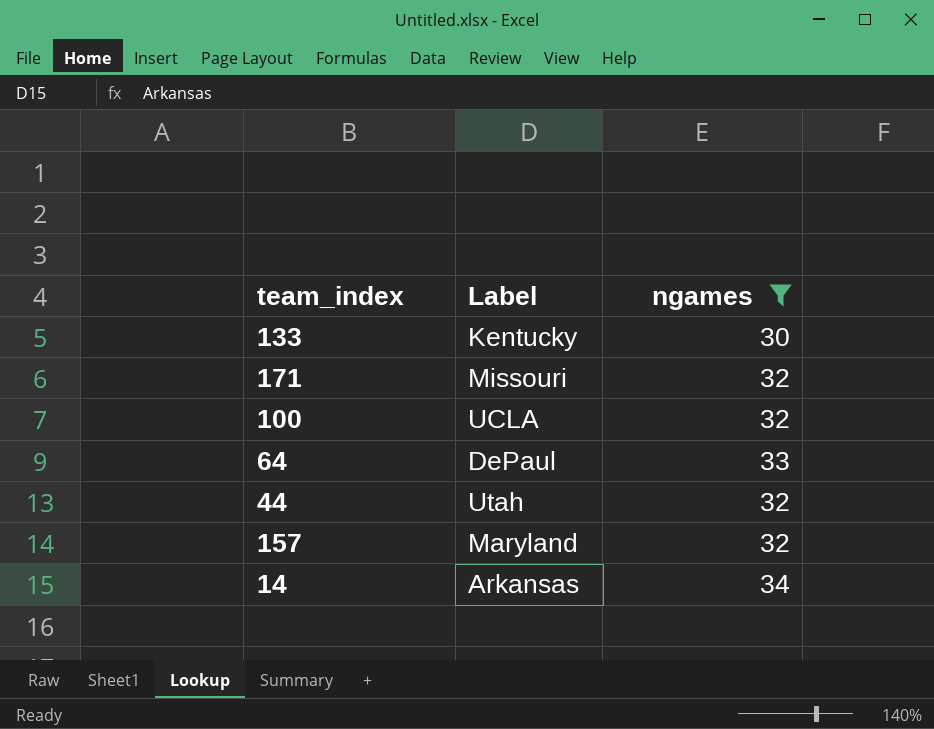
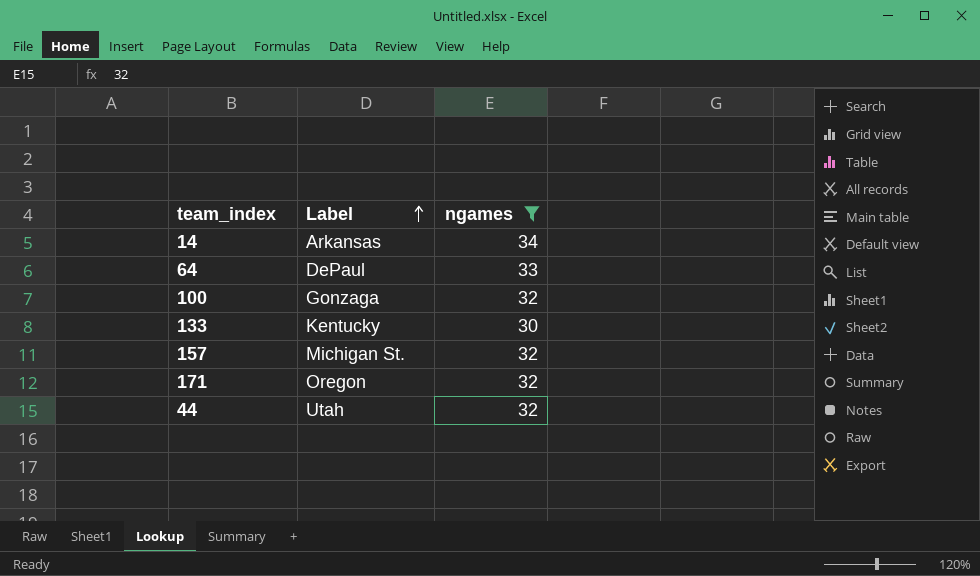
row order: none -> Label ascending
100 | Label: UCLA -> Gonzaga
157 | Label: Maryland -> Michigan St.
171 | Label: Missouri -> Oregon

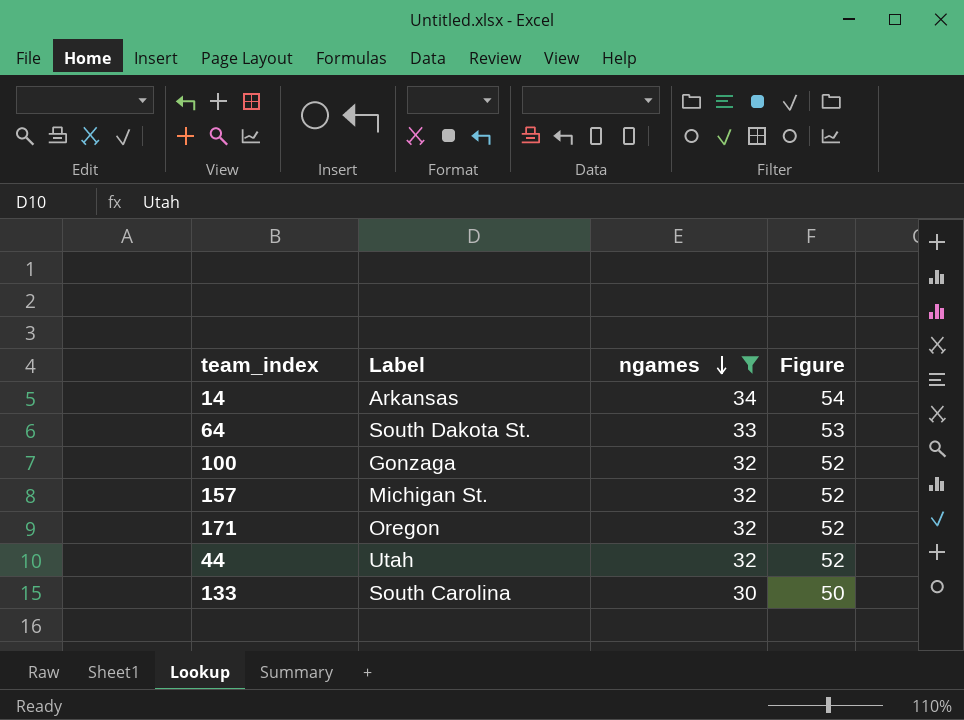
row order: Label ascending -> ngames descending
column Figure | formula: none -> [ngames] + 20
64 | Label: DePaul -> South Dakota St.
133 | Label: Kentucky -> South Carolina

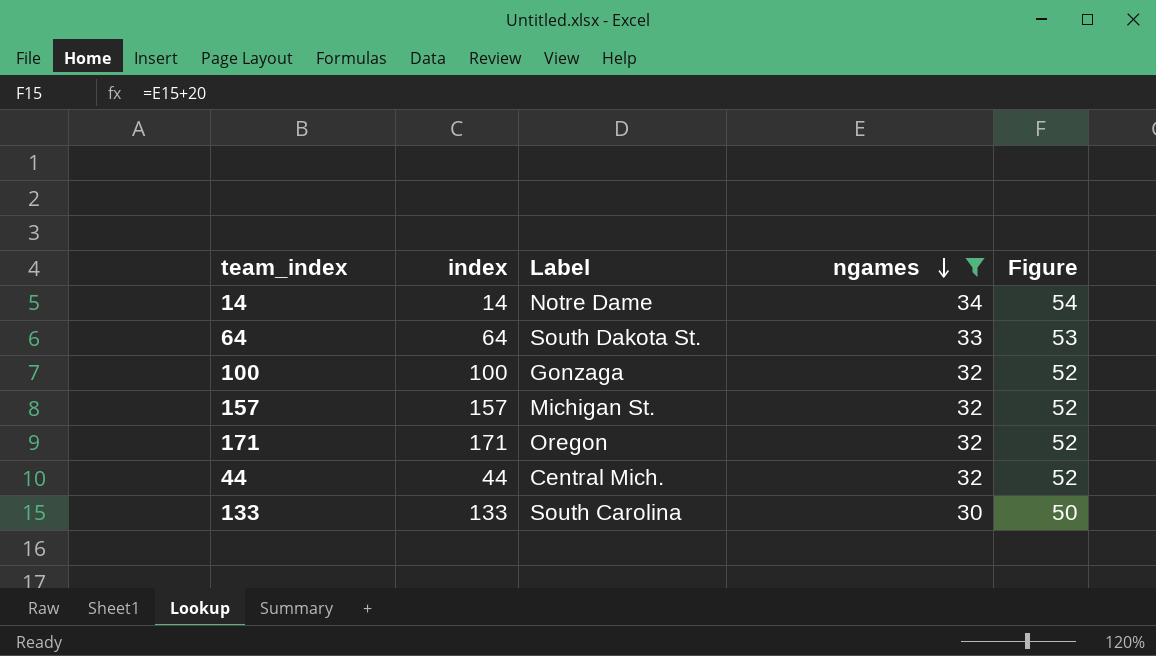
column index | position: none -> 2
14 | Label: Arkansas -> Notre Dame
44 | Label: Utah -> Central Mich.

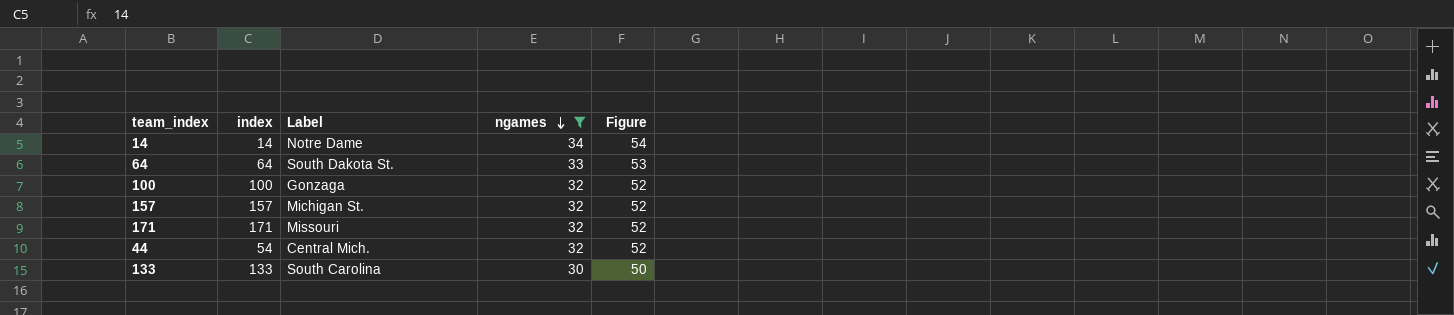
171 | Label: Oregon -> Missouri
44 | index: 44 -> 54

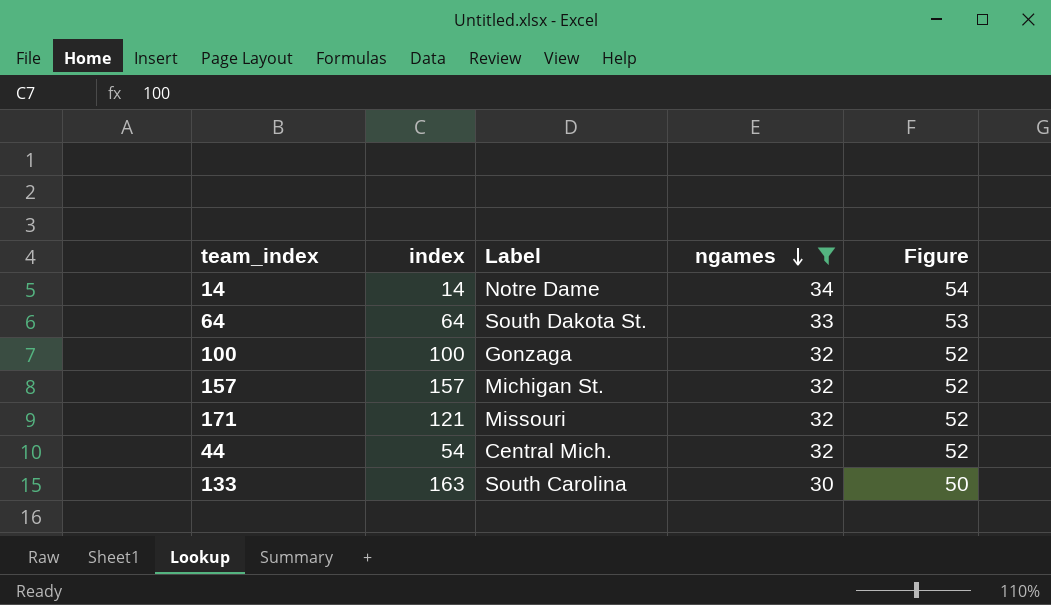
171 | index: 171 -> 121
133 | index: 133 -> 163

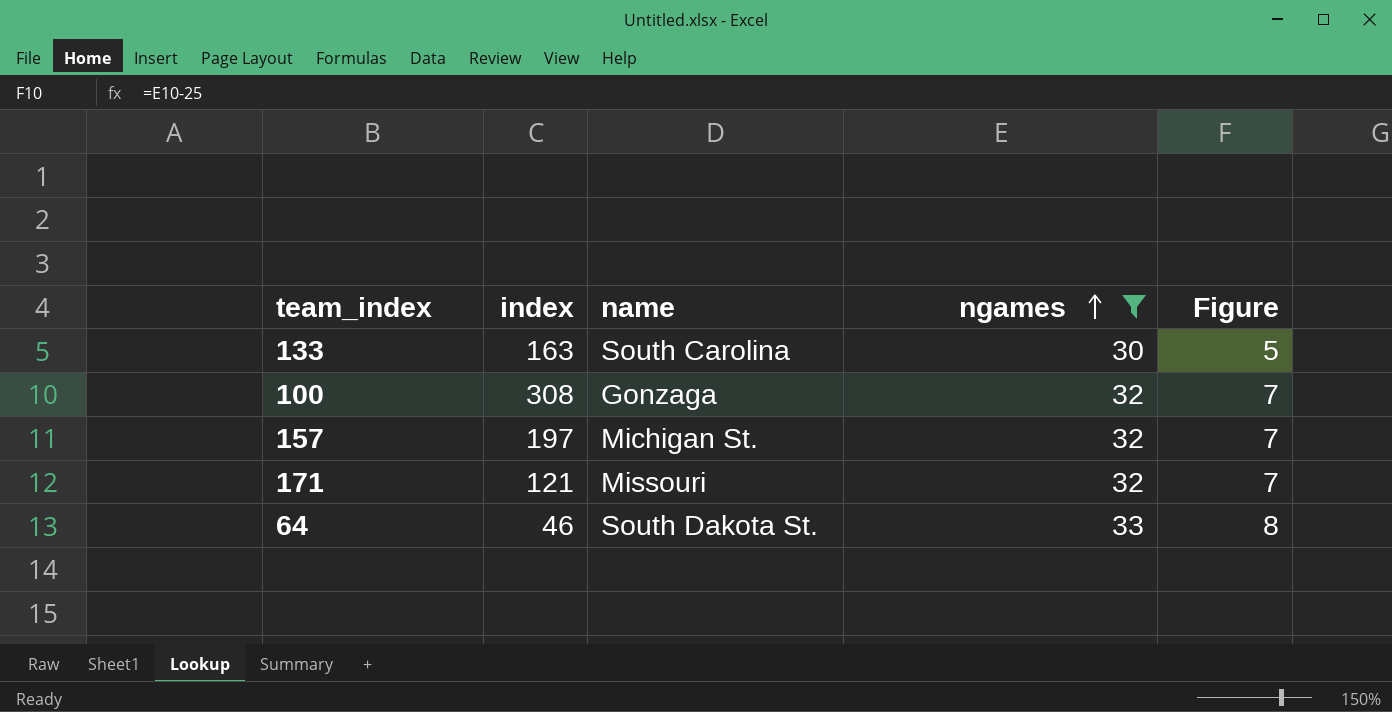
row order: ngames descending -> ngames ascending
column name: Label -> name
column Figure | formula: [ngames] + 20 -> [ngames] - 25
row 14: 14 | Notre Dame | 34 | 54 -> none
row 44: 54 | Central Mich. | 32 | 52 -> none
100 | index: 100 -> 308
157 | index: 157 -> 197
64 | index: 64 -> 46

